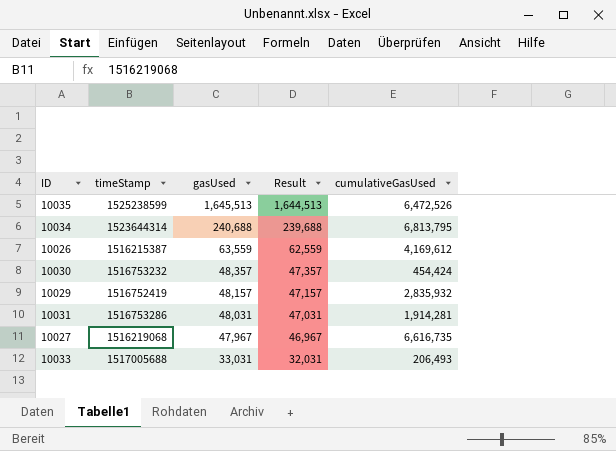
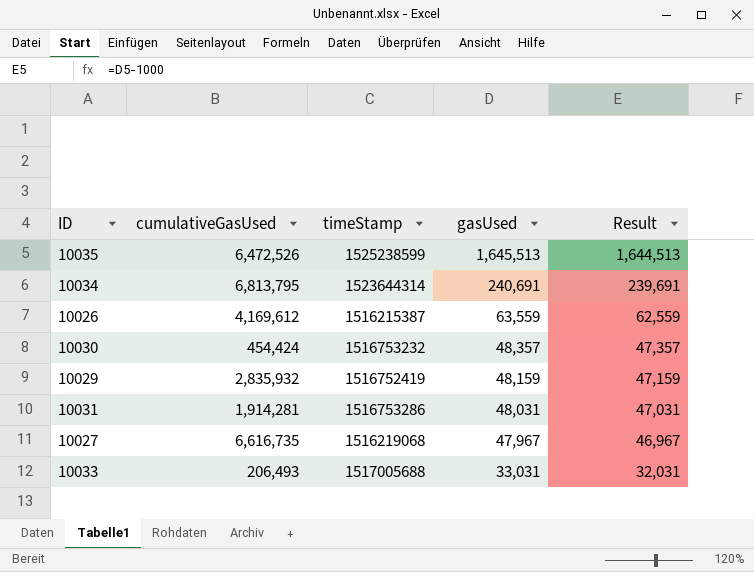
column cumulativeGasUsed | position: 5 -> 2
10034 | gasUsed: 240,688 -> 240,691
10034 | Result: 239,688 -> 239,691
10029 | gasUsed: 48,157 -> 48,159
10029 | Result: 47,157 -> 47,159

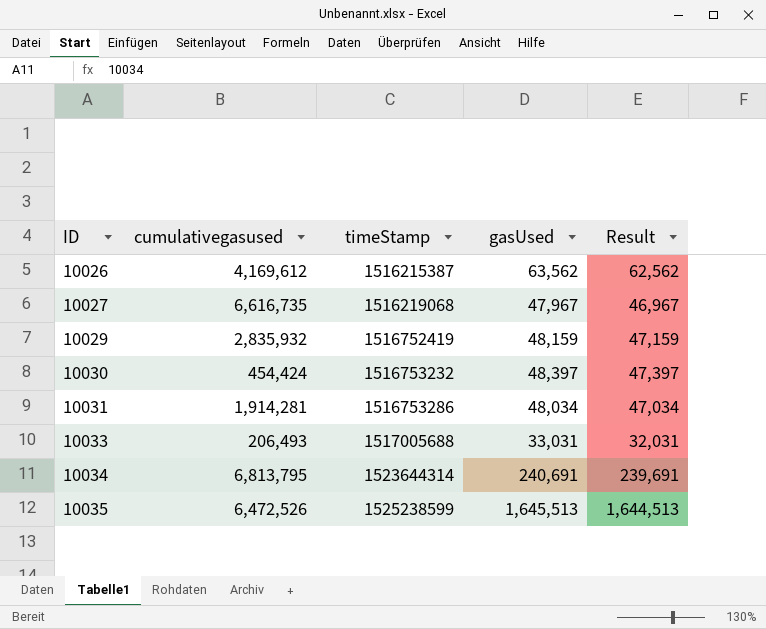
row order: gasUsed descending -> ID ascending
column name: cumulativeGasUsed -> cumulativegasused
10026 | gasUsed: 63,559 -> 63,562
10026 | Result: 62,559 -> 62,562
10030 | gasUsed: 48,357 -> 48,397
10030 | Result: 47,357 -> 47,397
10031 | gasUsed: 48,031 -> 48,034
10031 | Result: 47,031 -> 47,034

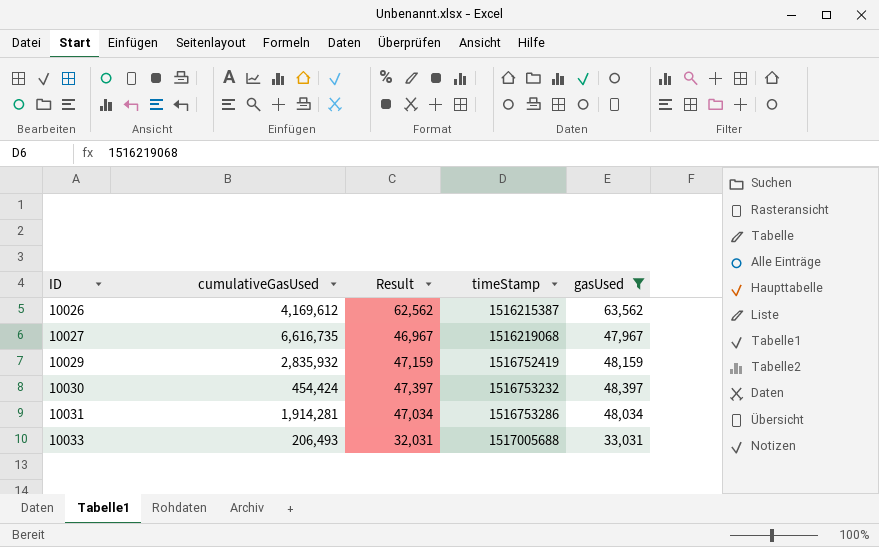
filter: none -> gasUsed <= 63,562
column name: cumulativegasused -> cumulativeGasUsed
column Result | position: 5 -> 3

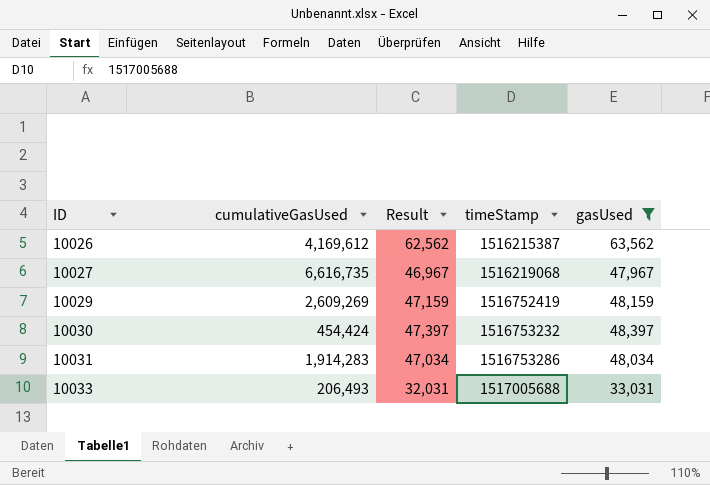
10029 | cumulativeGasUsed: 2,835,932 -> 2,609,269
10031 | cumulativeGasUsed: 1,914,281 -> 1,914,283

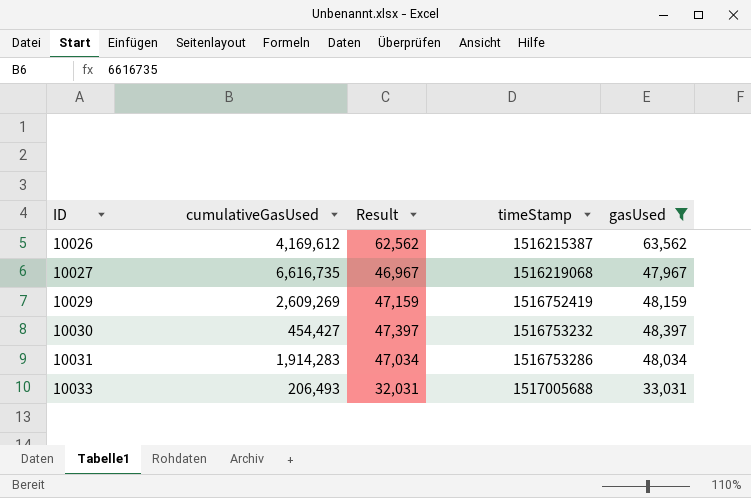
10030 | cumulativeGasUsed: 454,424 -> 454,427

